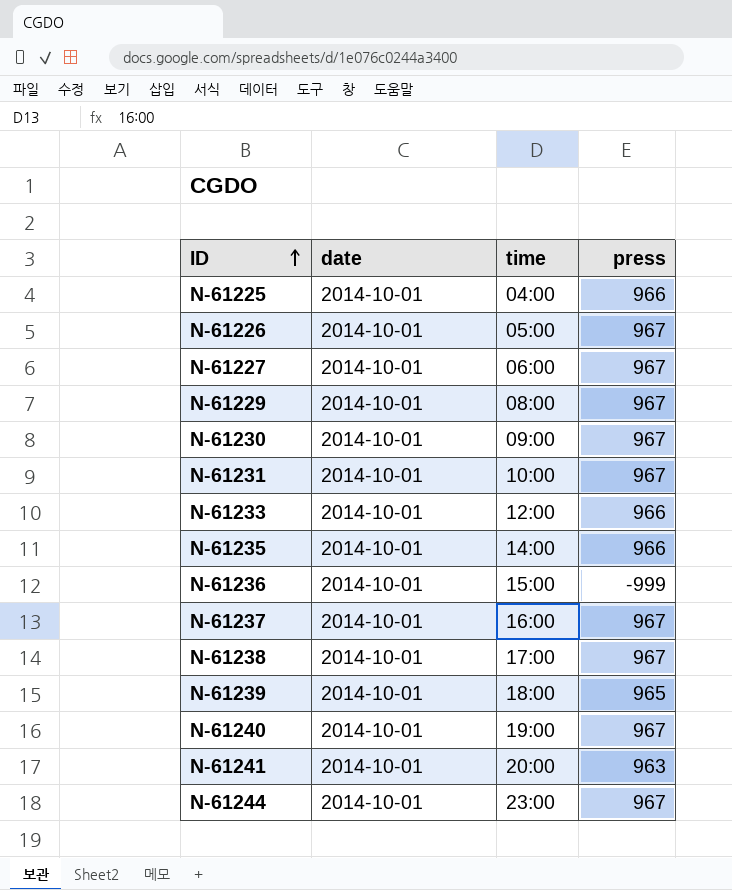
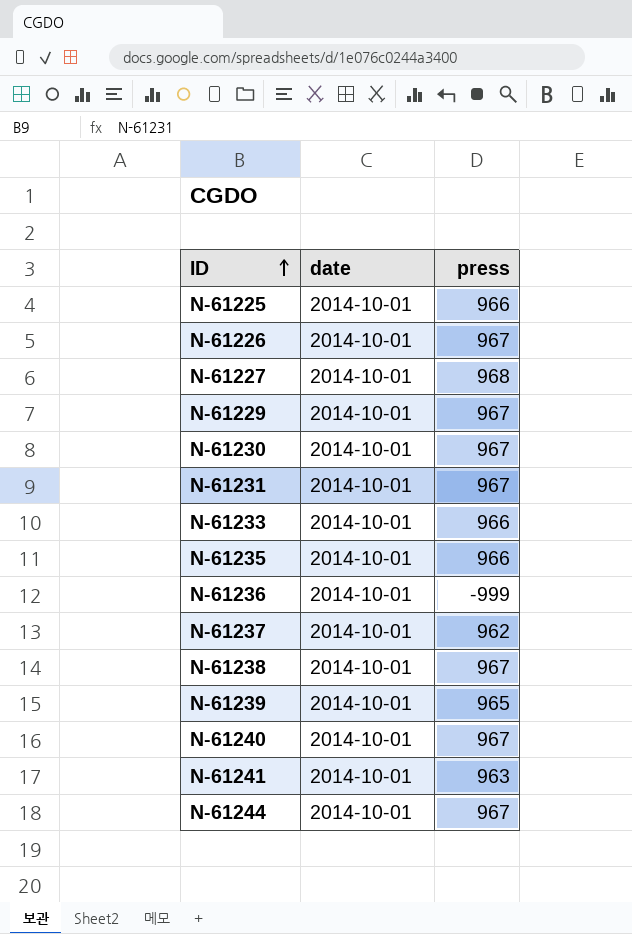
column time | position: 3 -> none
N-61227 | press: 967 -> 968
N-61237 | press: 967 -> 962

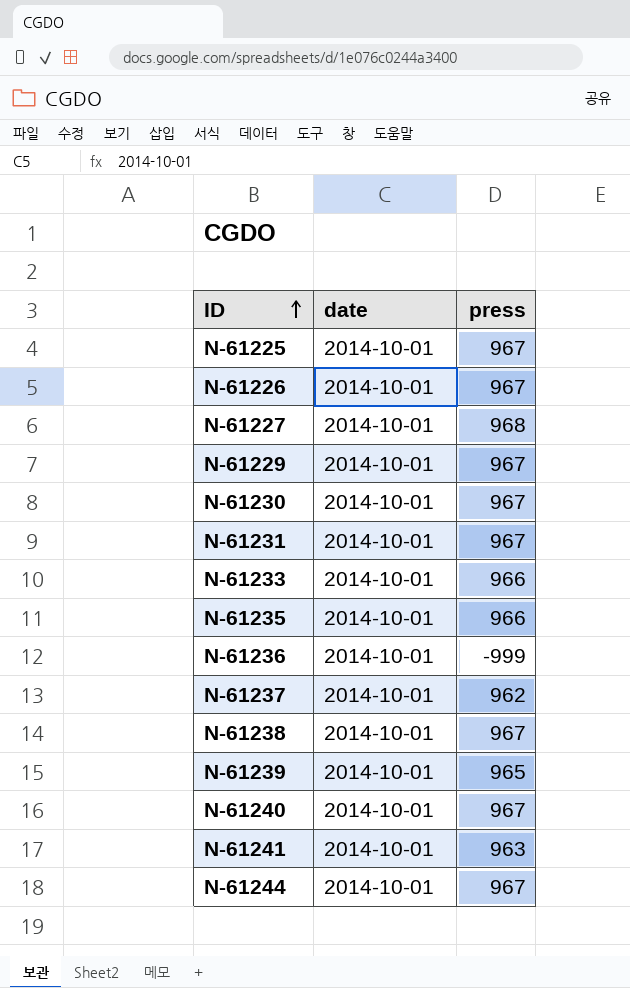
N-61225 | press: 966 -> 967

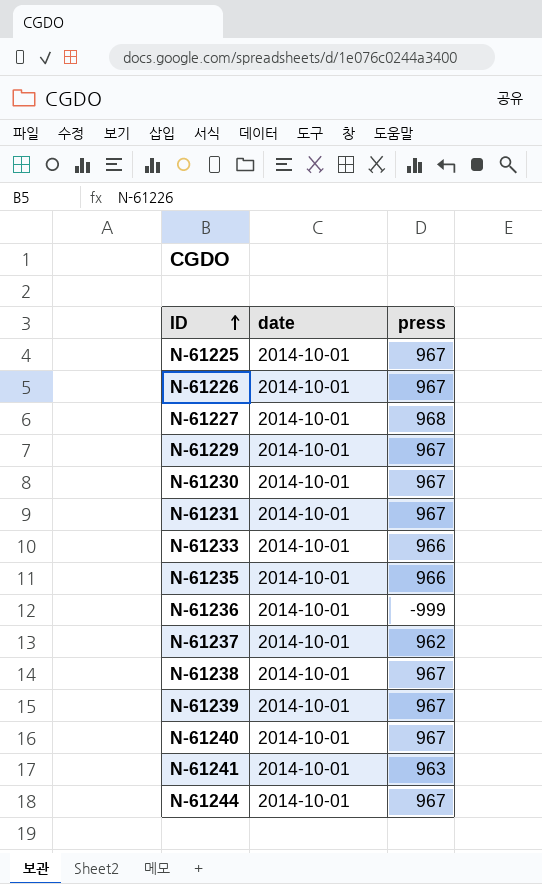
N-61239 | press: 965 -> 967

